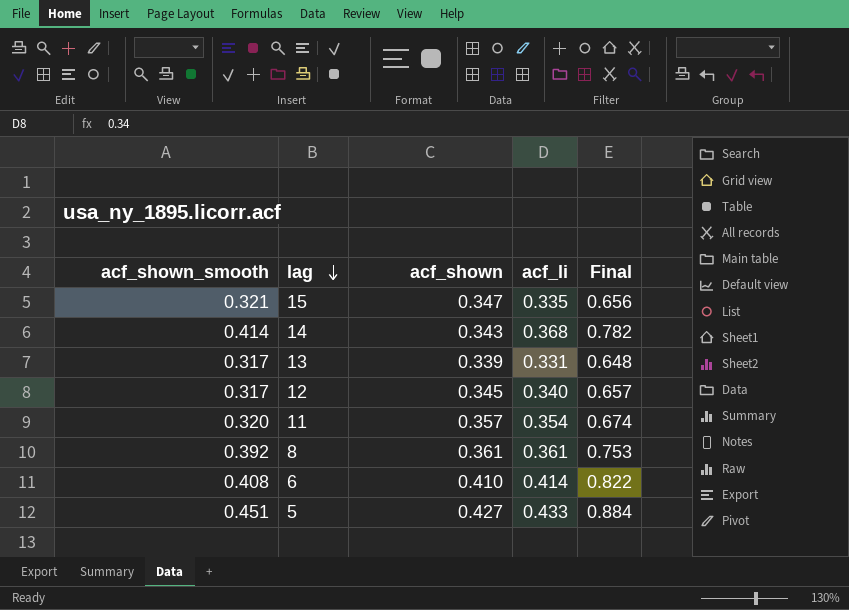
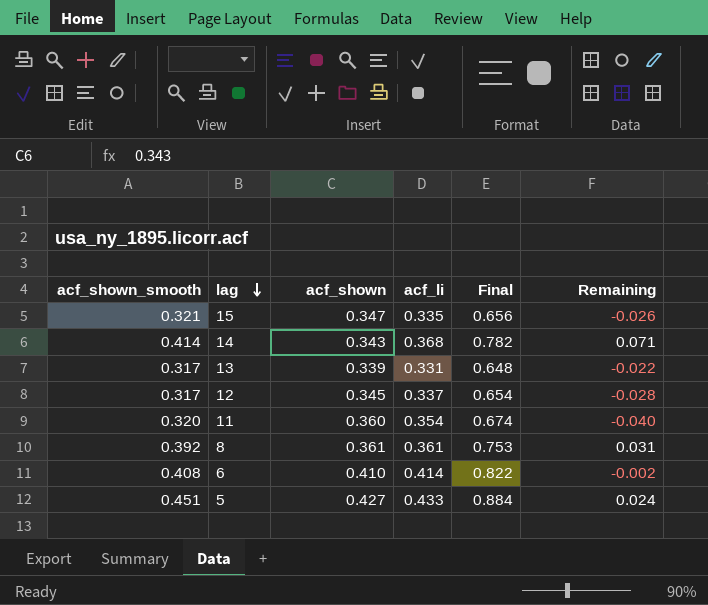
column Remaining | formula: none -> [acf_shown_smooth] - [acf_shown]
12 | acf_li: 0.340 -> 0.337
12 | Final: 0.657 -> 0.654
11 | acf_shown: 0.357 -> 0.360

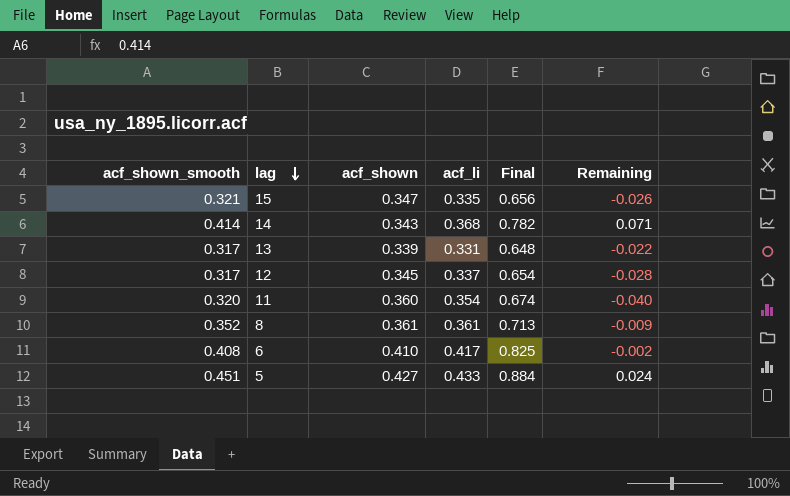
8 | acf_shown_smooth: 0.392 -> 0.352
8 | Final: 0.753 -> 0.713
8 | Remaining: 0.031 -> -0.009
6 | acf_li: 0.414 -> 0.417
6 | Final: 0.822 -> 0.825

